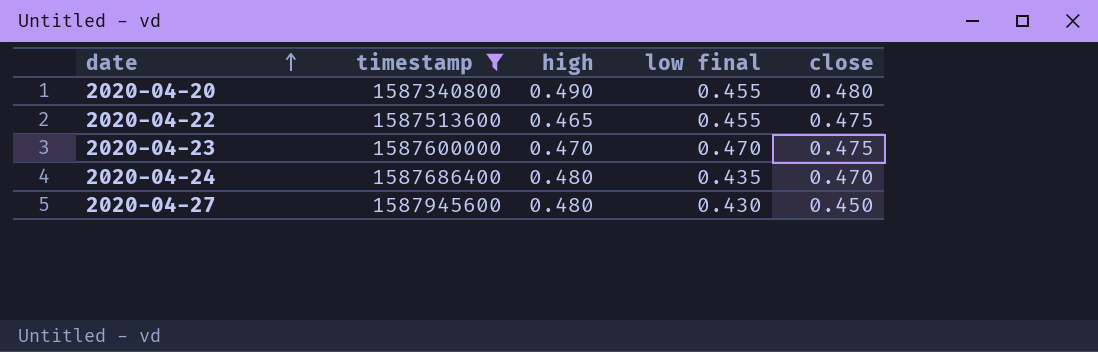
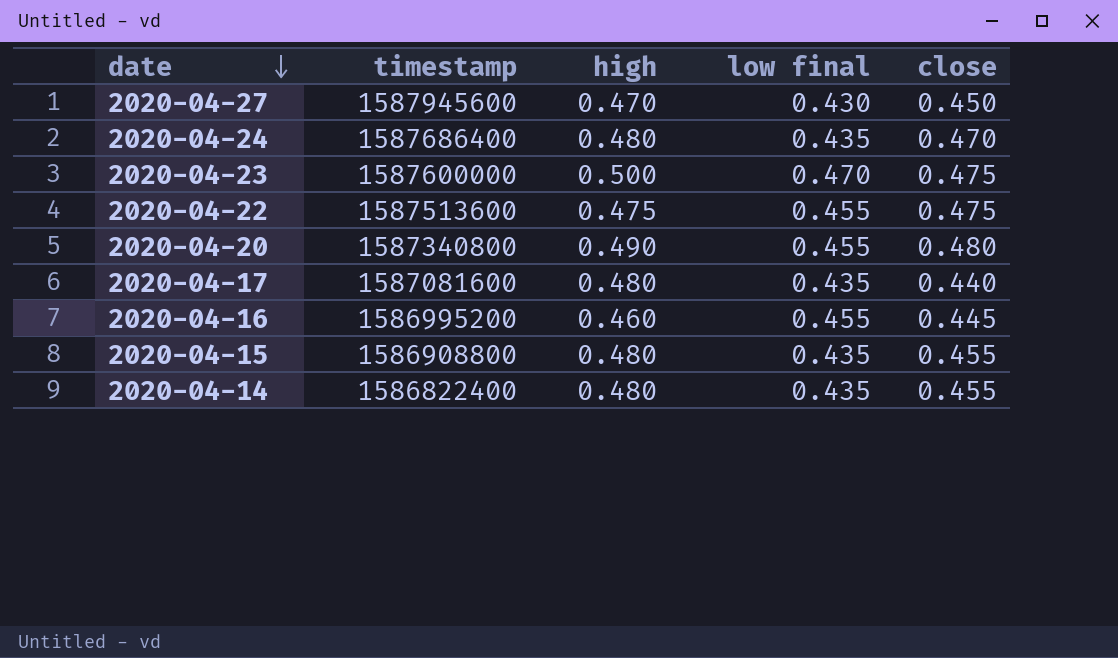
filter: timestamp >= 1587340800 -> none
row order: date ascending -> date descending
2020-04-27 | high: 0.480 -> 0.470
2020-04-23 | high: 0.470 -> 0.500
2020-04-22 | high: 0.465 -> 0.475

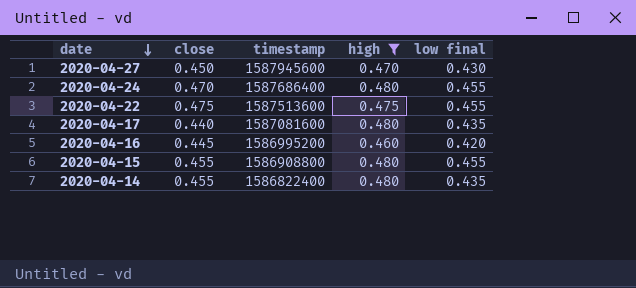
filter: none -> high <= 0.480
column close | position: 5 -> 2
2020-04-24 | low final: 0.435 -> 0.455
2020-04-16 | low final: 0.455 -> 0.420
2020-04-15 | low final: 0.435 -> 0.455

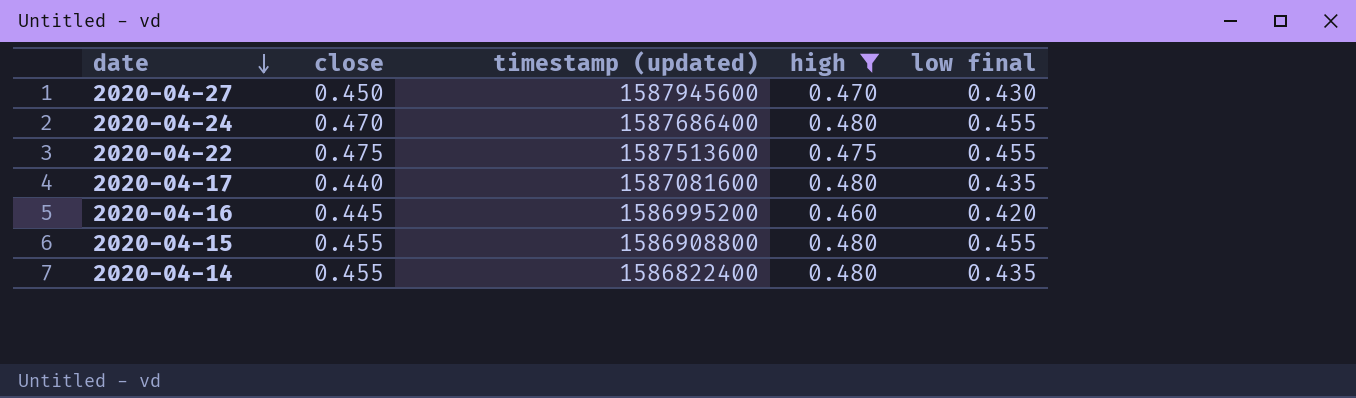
column name: timestamp -> timestamp (updated)

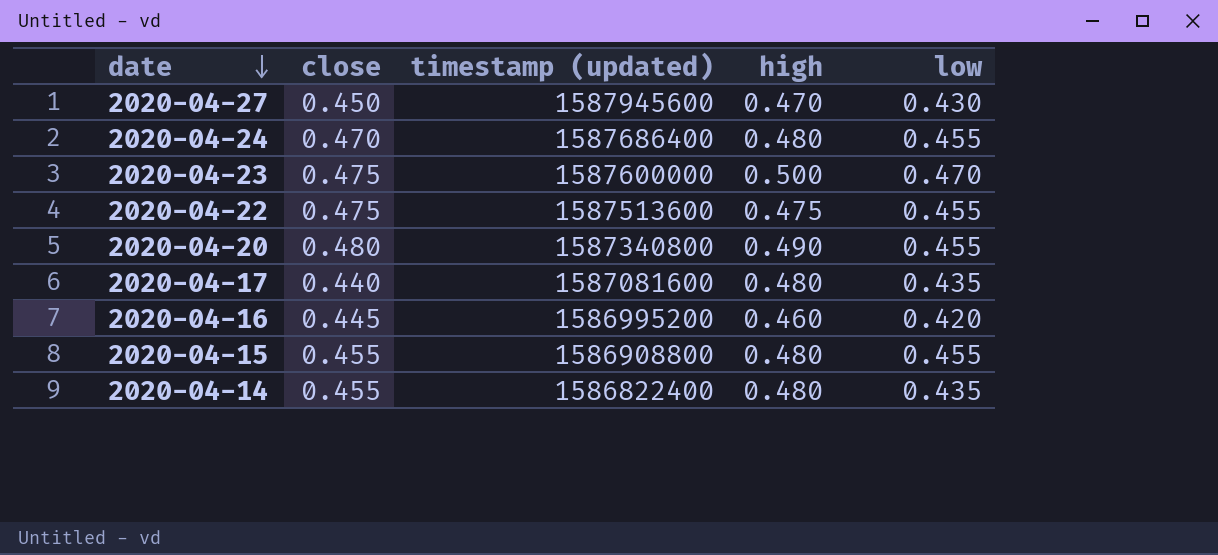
filter: high <= 0.480 -> none
column name: low final -> low

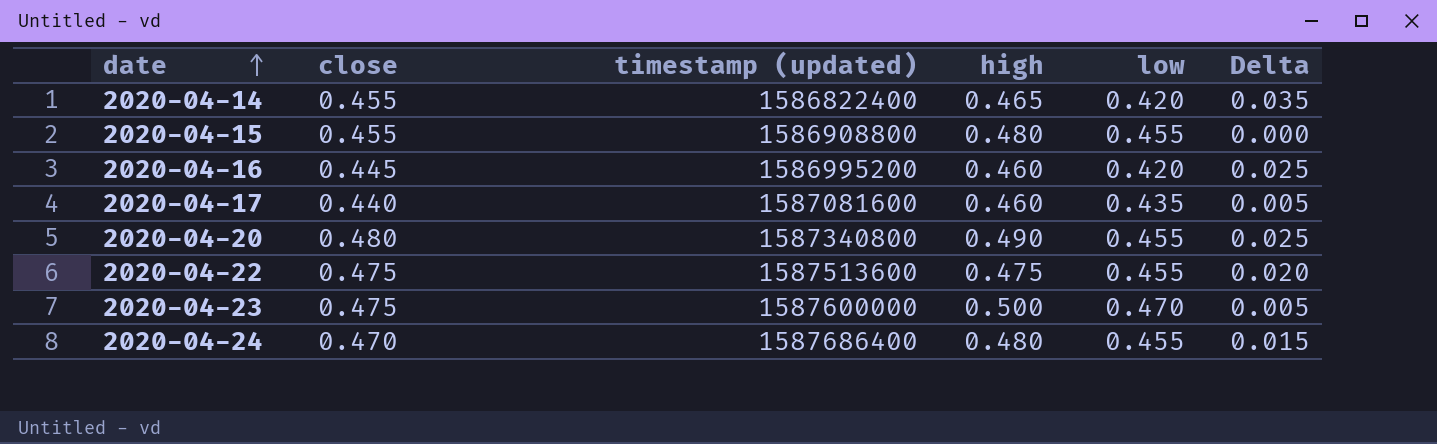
row order: date descending -> date ascending
column Delta | formula: none -> [close] - [low]
row 2020-04-27: 0.450 | 1587945600 | 0.470 | 0.430 -> none
2020-04-14 | high: 0.480 -> 0.465
2020-04-14 | low: 0.435 -> 0.420
2020-04-17 | high: 0.480 -> 0.460

